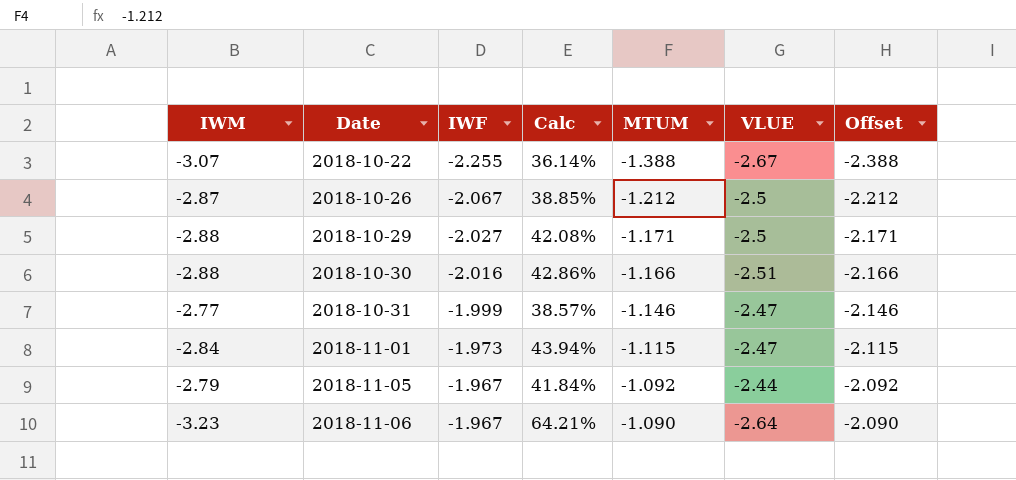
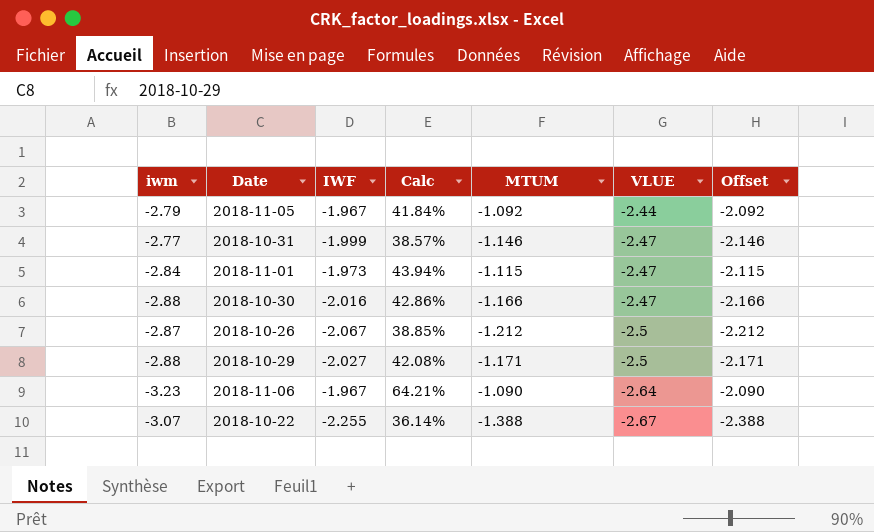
row order: Date ascending -> VLUE descending
column name: IWM -> iwm
2018-10-30 | VLUE: -2.51 -> -2.47

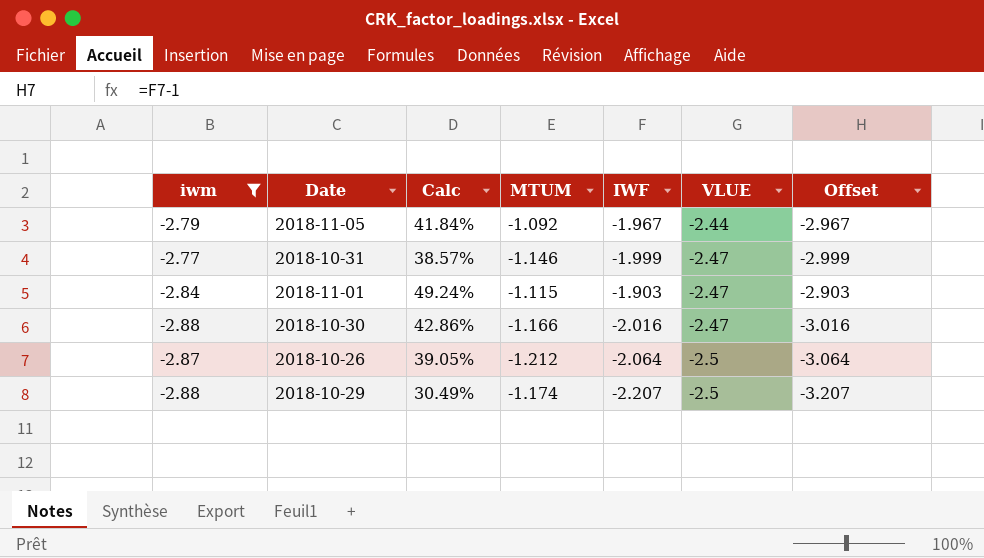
filter: none -> iwm >= -2.88
column IWF | position: 3 -> 5
column Offset | formula: [MTUM] - 1 -> [IWF] - 1
2018-11-01 | Calc: 43.94% -> 49.24%
2018-11-01 | IWF: -1.973 -> -1.903
2018-10-26 | Calc: 38.85% -> 39.05%
2018-10-26 | IWF: -2.067 -> -2.064
2018-10-29 | Calc: 42.08% -> 30.49%
2018-10-29 | MTUM: -1.171 -> -1.174
2018-10-29 | IWF: -2.027 -> -2.207

